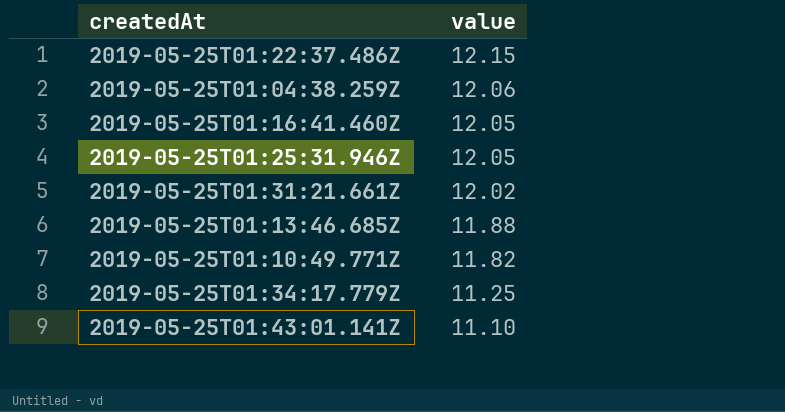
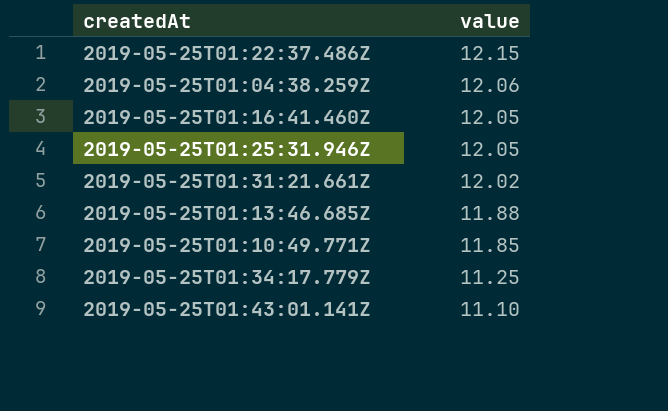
2019-05-25T01:10:49.771Z | value: 11.82 -> 11.85

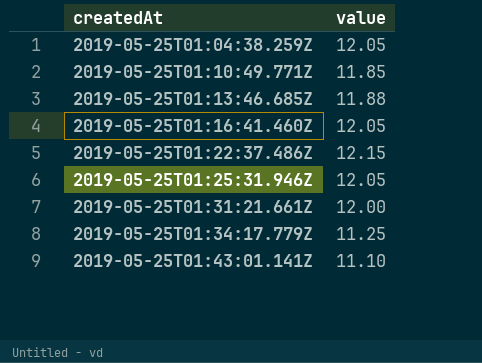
row order: value descending -> createdAt ascending
2019-05-25T01:04:38.259Z | value: 12.06 -> 12.05
2019-05-25T01:31:21.661Z | value: 12.02 -> 12.00

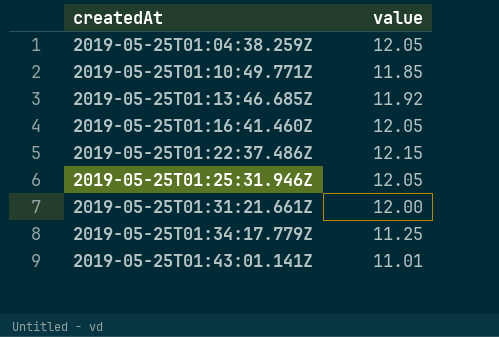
2019-05-25T01:13:46.685Z | value: 11.88 -> 11.92
2019-05-25T01:43:01.141Z | value: 11.10 -> 11.01

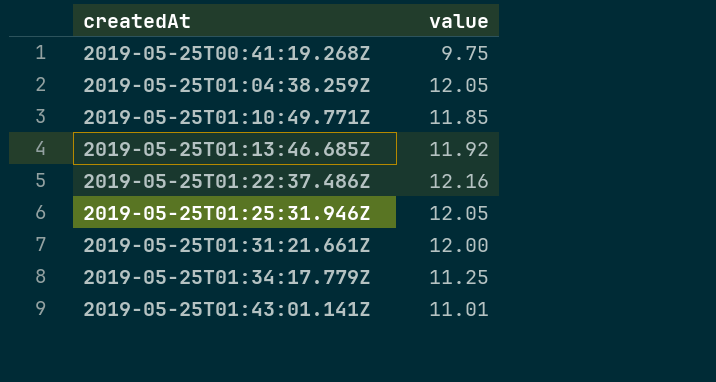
row 2019-05-25T01:16:41.460Z: 12.05 -> none
row 2019-05-25T00:41:19.268Z: none -> 9.75
2019-05-25T01:22:37.486Z | value: 12.15 -> 12.16

